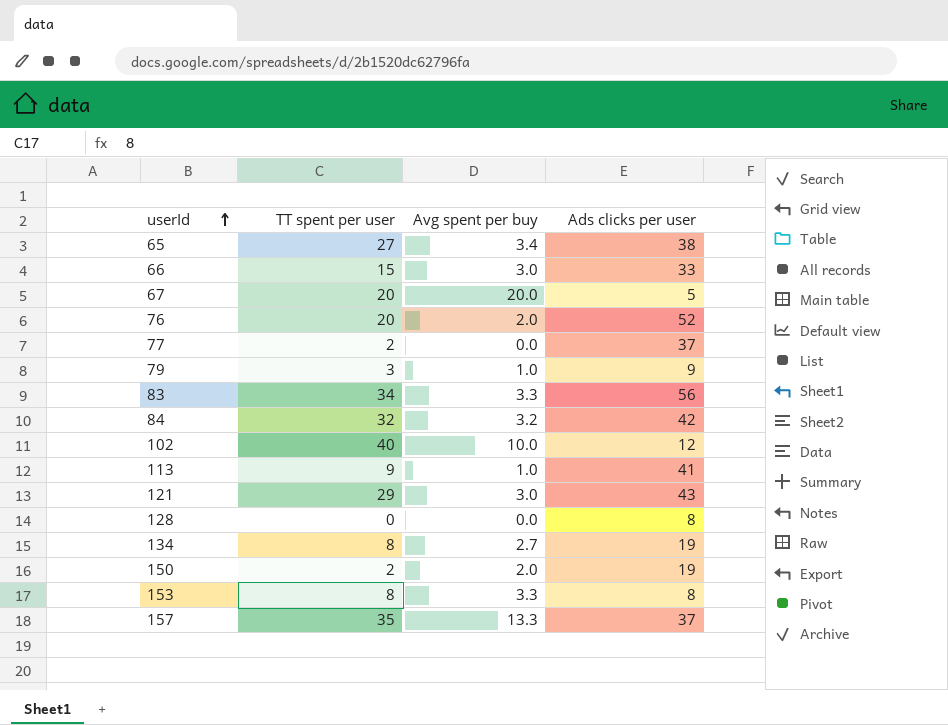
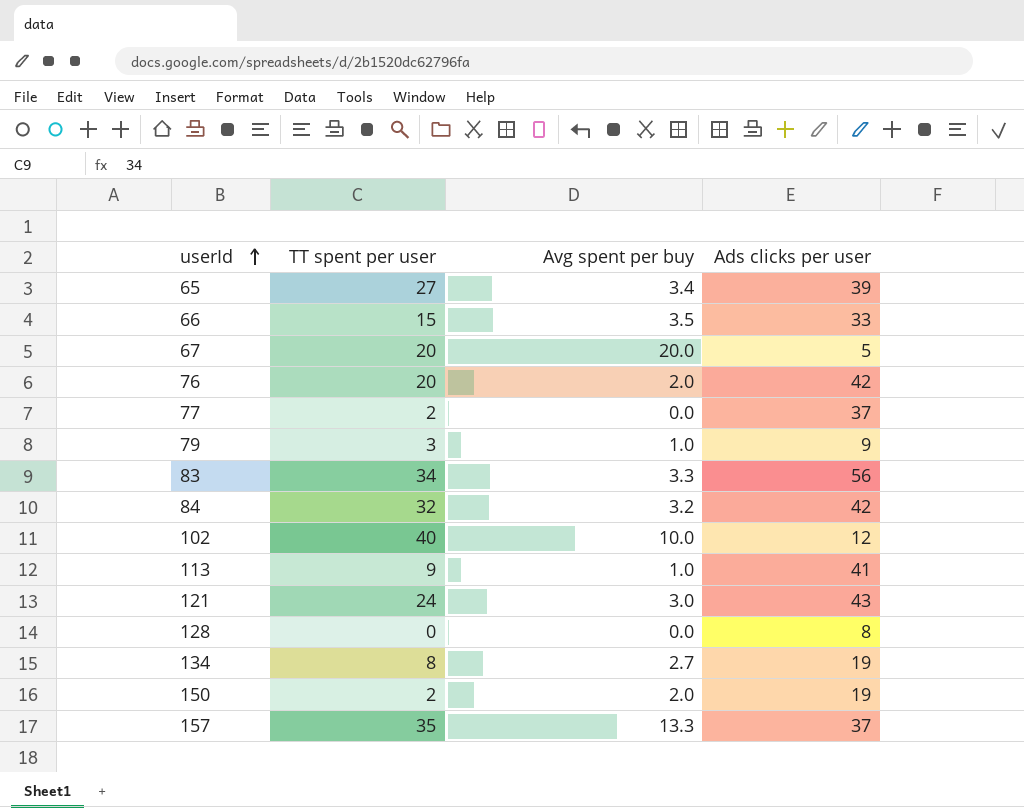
row 153: 8 | 3.3 | 8 -> none
65 | Ads clicks per user: 38 -> 39
66 | Avg spent per buy: 3.0 -> 3.5
76 | Ads clicks per user: 52 -> 42
121 | TT spent per user: 29 -> 24

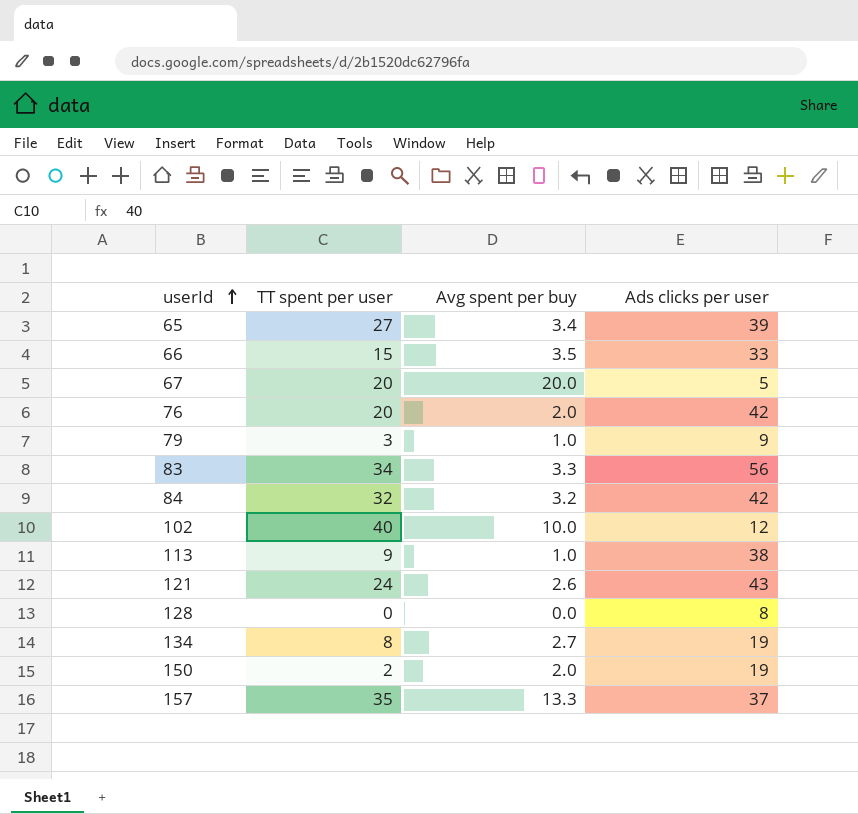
row 77: 2 | 0.0 | 37 -> none
113 | Ads clicks per user: 41 -> 38
121 | Avg spent per buy: 3.0 -> 2.6

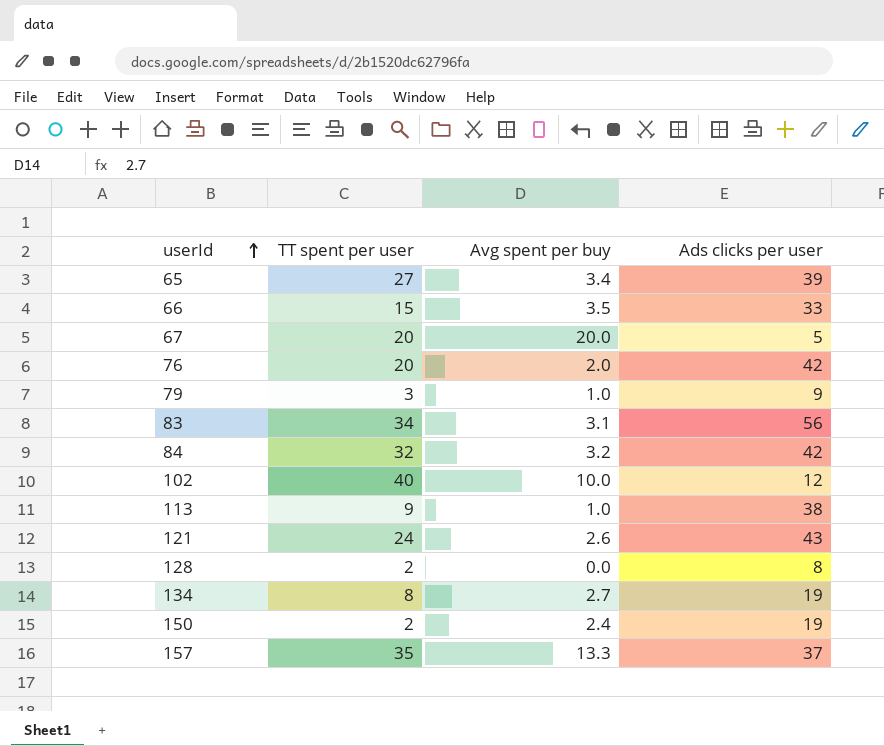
83 | Avg spent per buy: 3.3 -> 3.1
128 | TT spent per user: 0 -> 2
150 | Avg spent per buy: 2.0 -> 2.4

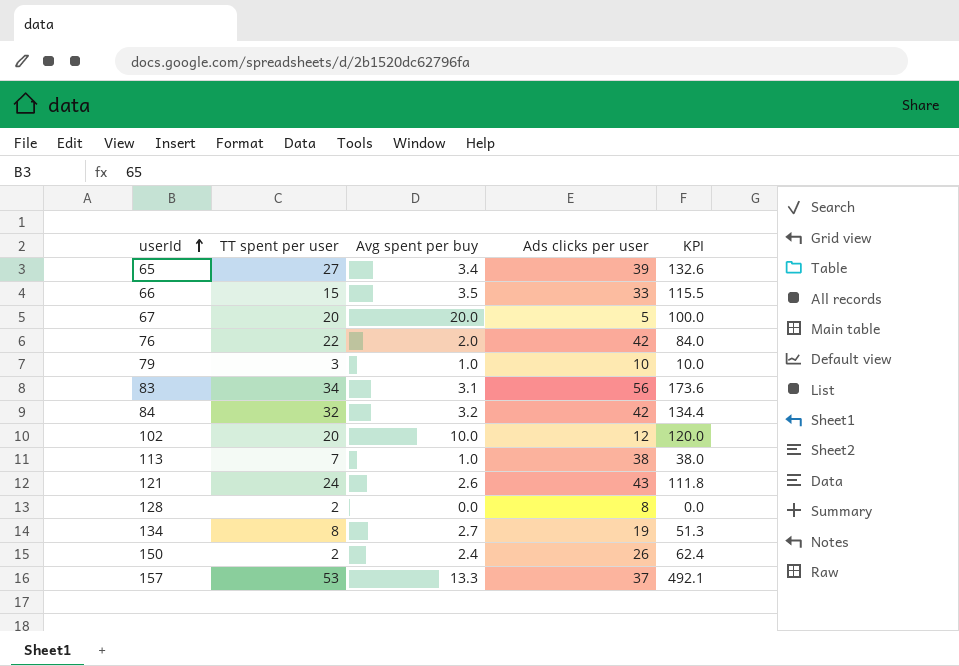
column KPI | formula: none -> [Avg spent per buy] * [Ads clicks per user]
76 | TT spent per user: 20 -> 22
79 | Ads clicks per user: 9 -> 10
102 | TT spent per user: 40 -> 20
113 | TT spent per user: 9 -> 7
150 | Ads clicks per user: 19 -> 26
157 | TT spent per user: 35 -> 53

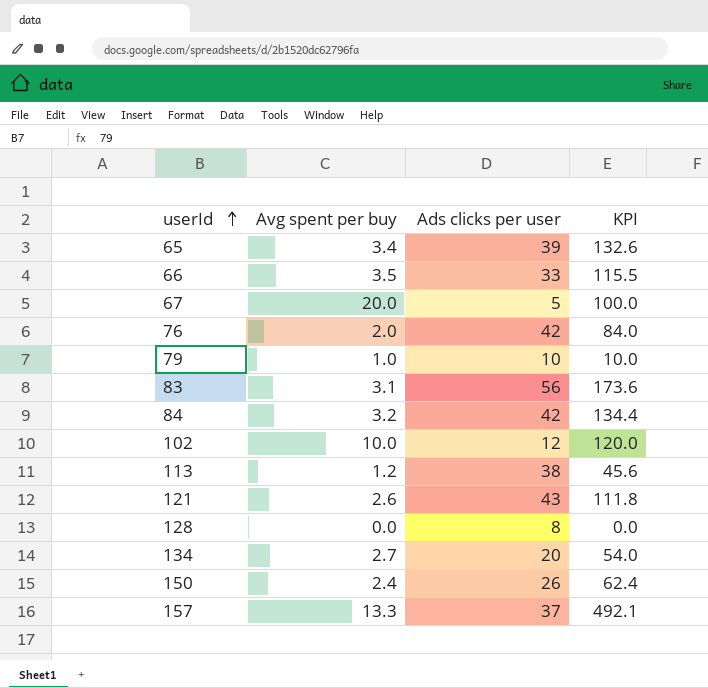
column TT spent per user | position: 2 -> none
113 | Avg spent per buy: 1.0 -> 1.2
113 | KPI: 38.0 -> 45.6
134 | Ads clicks per user: 19 -> 20
134 | KPI: 51.3 -> 54.0

